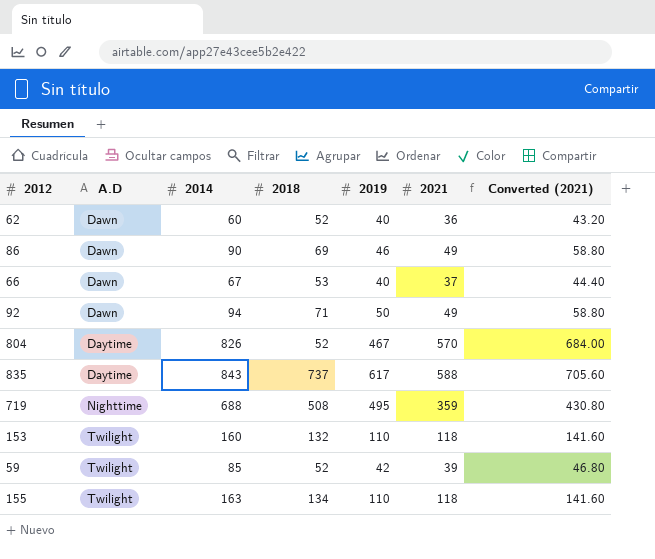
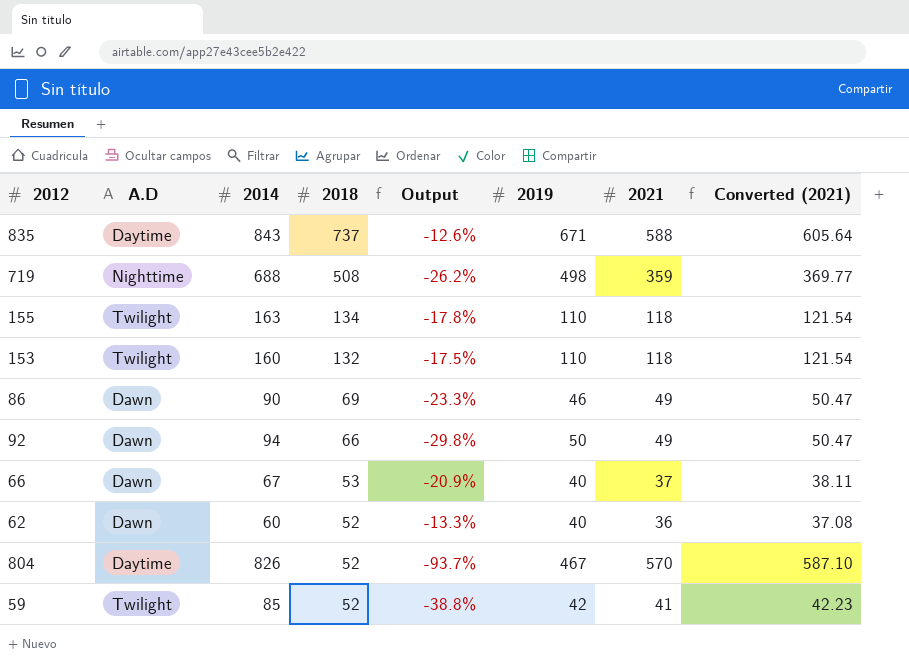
row order: A.D ascending -> 2018 descending
column Output | formula: none -> ([2018] - [2014]) / [2014]
column Converted (2021) | formula: [2021] * 1.2 -> [2021] * 1.03
835 | 2019: 617 -> 671
719 | 2019: 495 -> 498
92 | 2018: 71 -> 66
59 | 2021: 39 -> 41

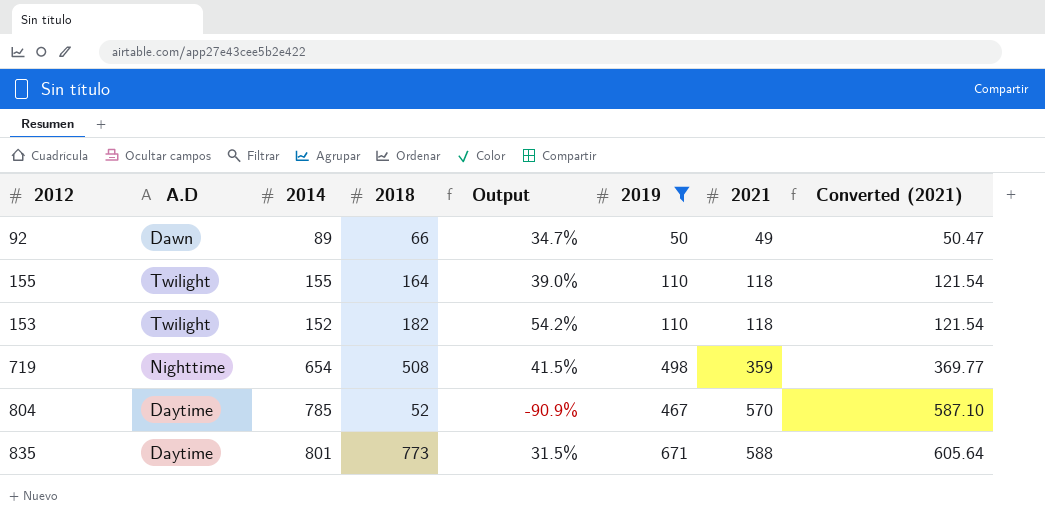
filter: none -> 2019 >= 50
row order: 2018 descending -> 2021 ascending
column Output | formula: ([2018] - [2014]) / [2014] -> ([2018] - [2021]) / [2021]
92 | 2014: 94 -> 89
155 | 2014: 163 -> 155
155 | 2018: 134 -> 164
153 | 2014: 160 -> 152
153 | 2018: 132 -> 182
719 | 2014: 688 -> 654
804 | 2014: 826 -> 785
835 | 2014: 843 -> 801
835 | 2018: 737 -> 773

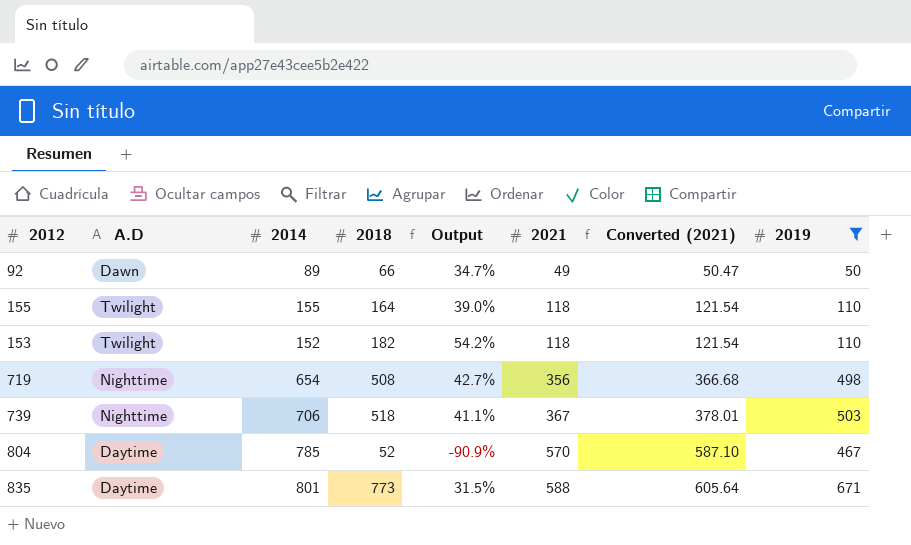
column 2019 | position: 6 -> 8
719 | Output: 41.5% -> 42.7%
719 | 2021: 359 -> 356
719 | Converted (2021): 369.77 -> 366.68
row 739: none -> Nighttime | 706 | 518 | 41.1% | 367 | 378.01 | 503

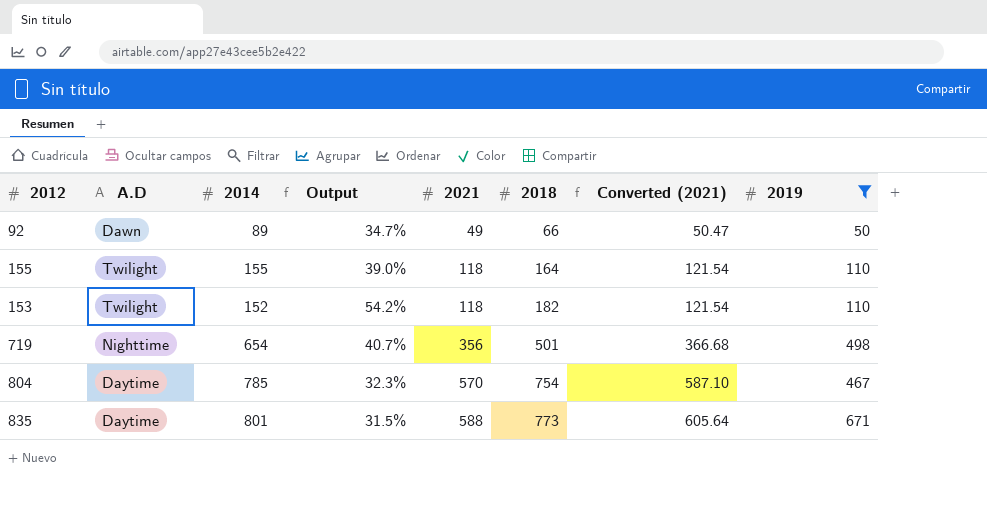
column 2018 | position: 4 -> 6
row 739: Nighttime | 706 | 518 | 41.1% | 367 | 378.01 | 503 -> none
719 | Output: 42.7% -> 40.7%
719 | 2018: 508 -> 501
804 | Output: -90.9% -> 32.3%
804 | 2018: 52 -> 754

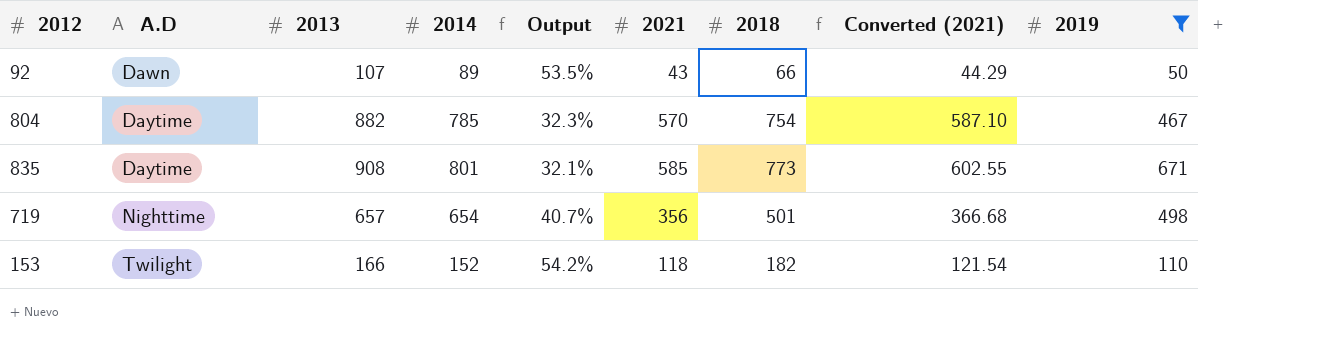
row order: 2021 ascending -> A.D ascending
column 2013 | position: none -> 3
row 155: Twilight | 155 | 39.0% | 118 | 164 | 121.54 | 110 -> none
92 | Output: 34.7% -> 53.5%
92 | 2021: 49 -> 43
92 | Converted (2021): 50.47 -> 44.29
835 | Output: 31.5% -> 32.1%
835 | 2021: 588 -> 585
835 | Converted (2021): 605.64 -> 602.55

